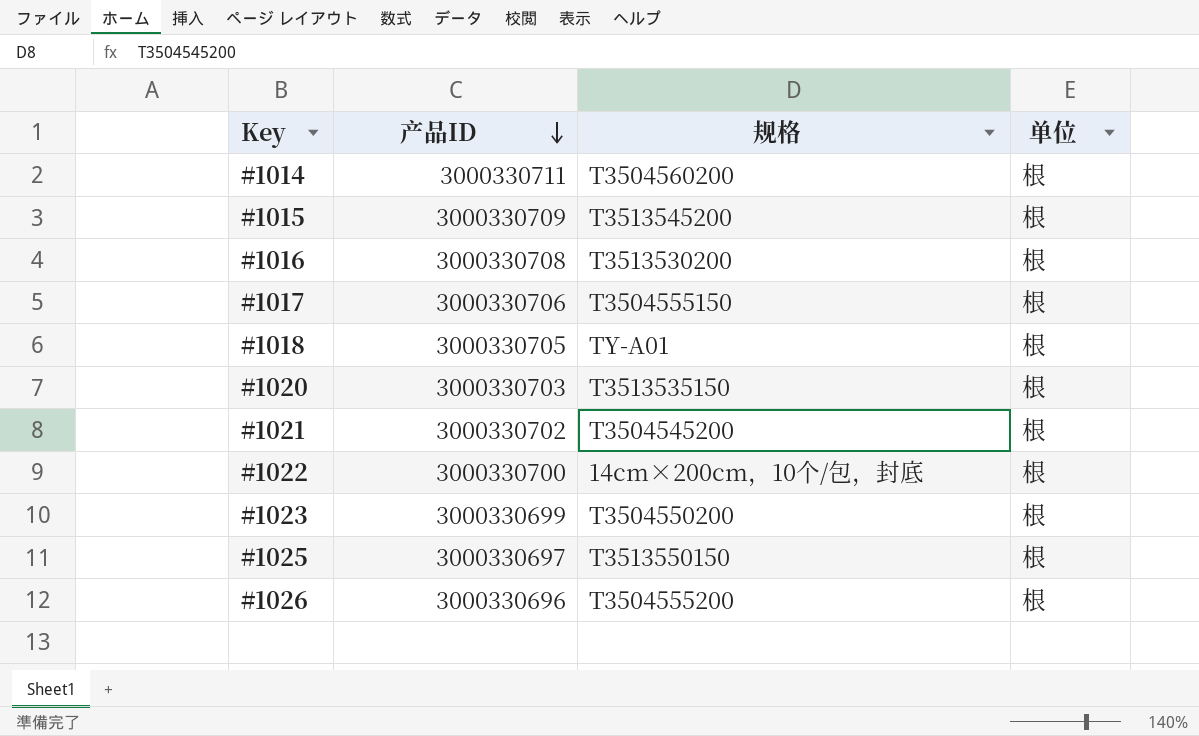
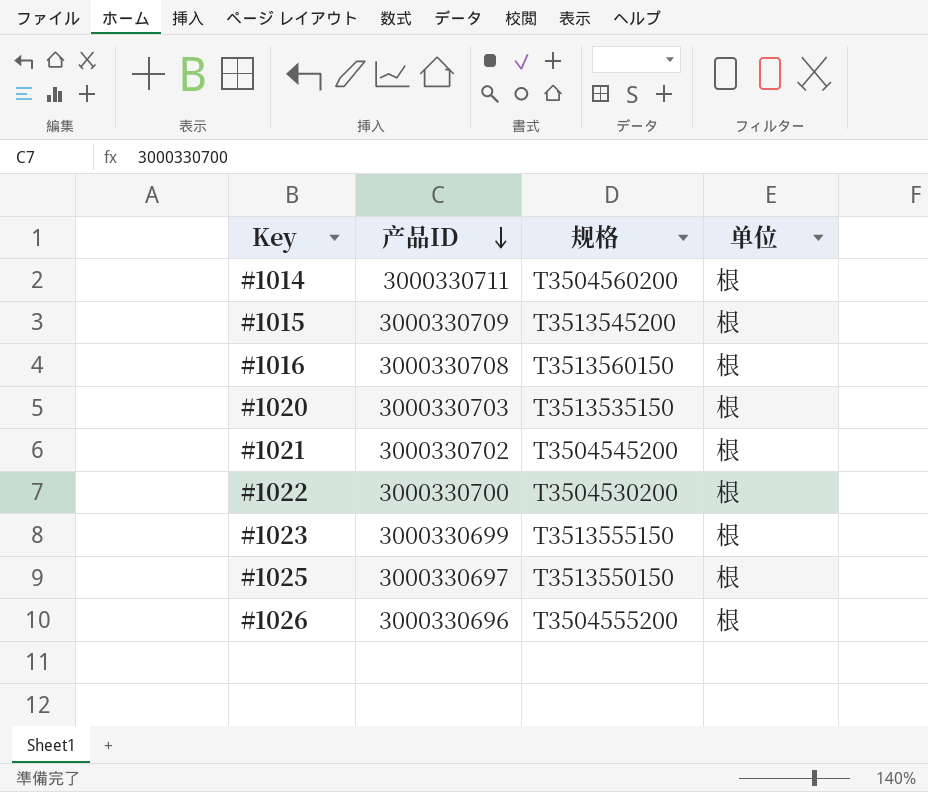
row #1017: 3000330706 | T3504555150 | 根 -> none
row #1018: 3000330705 | TY-A01 | 根 -> none
#1016 | 规格: T3513530200 -> T3513560150
#1022 | 规格: 14cm×200cm，10个/包，封底 -> T3504530200
#1023 | 规格: T3504550200 -> T3513555150

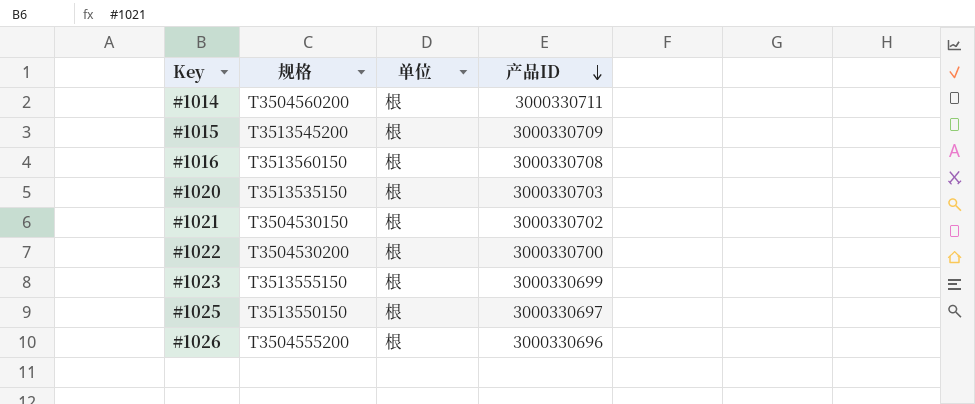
column 产品ID | position: 2 -> 4
#1021 | 规格: T3504545200 -> T3504530150

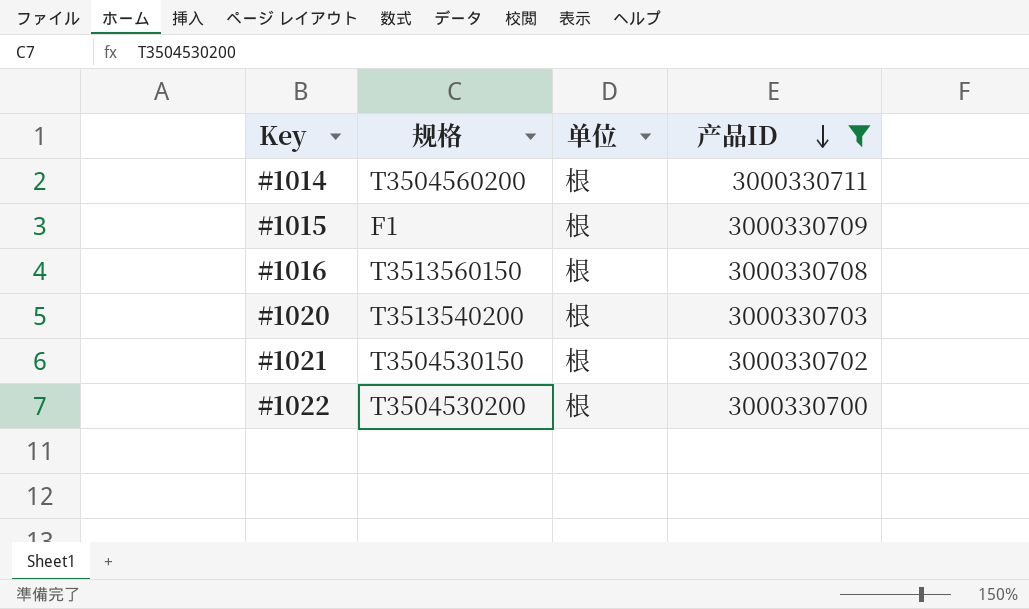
filter: none -> 产品ID >= 3000330700
#1015 | 规格: T3513545200 -> F1
#1020 | 规格: T3513535150 -> T3513540200

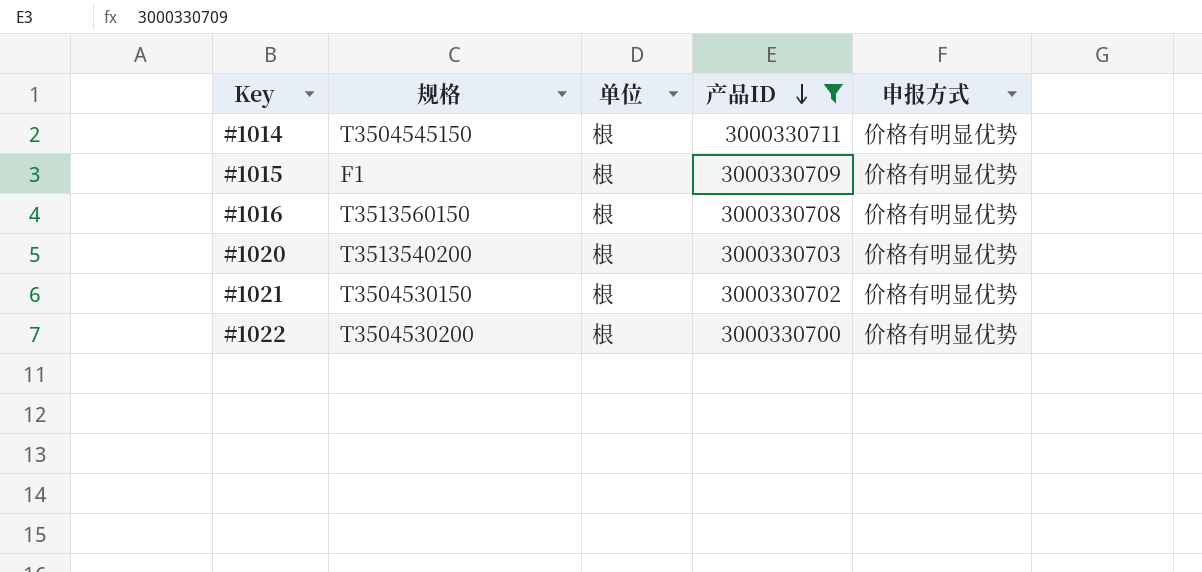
column 申报方式 | position: none -> 5
#1014 | 规格: T3504560200 -> T3504545150

